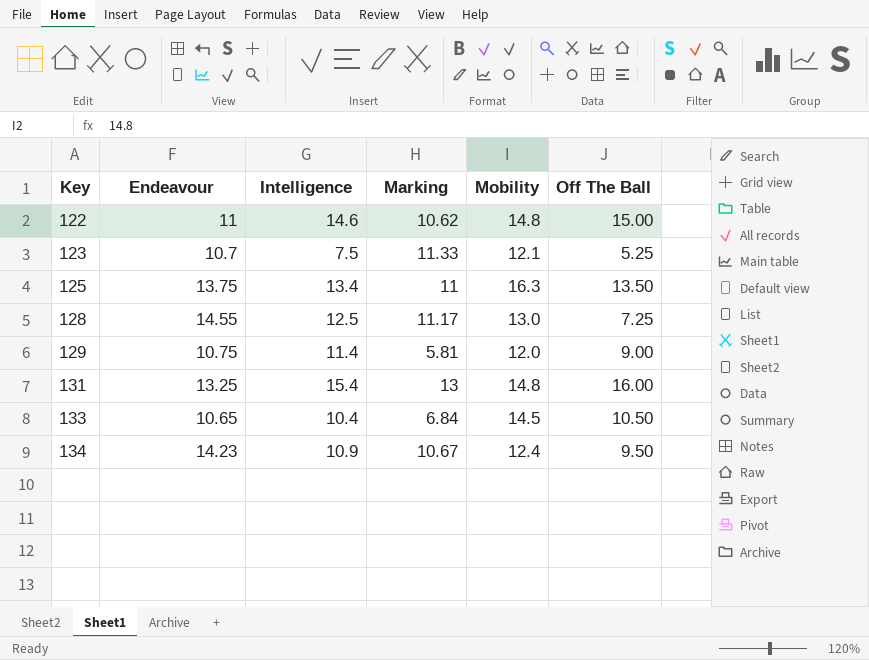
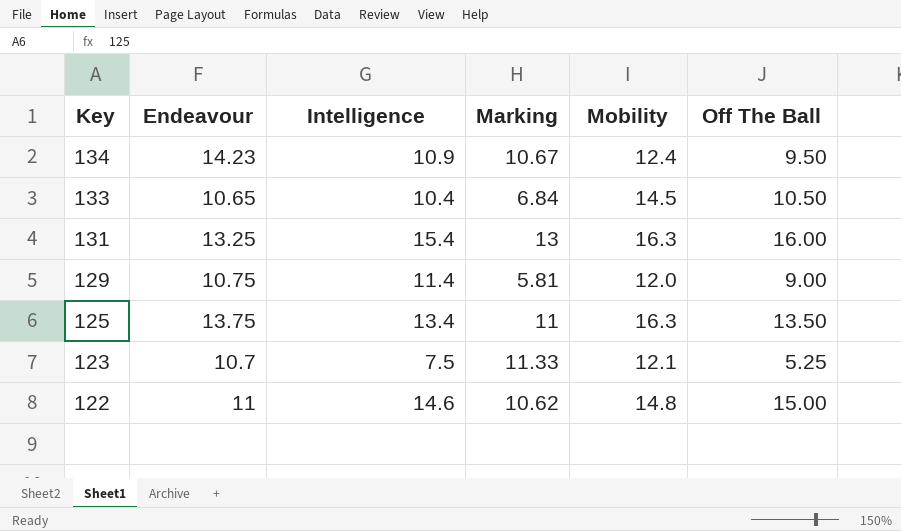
row order: Key ascending -> Key descending
row 128: 14.55 | 12.5 | 11.17 | 13.0 | 7.25 -> none
131 | Mobility: 14.8 -> 16.3

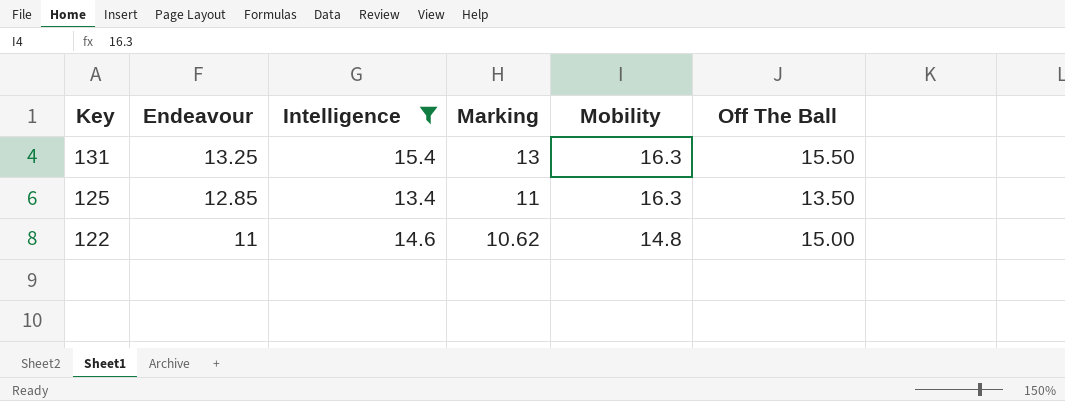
filter: none -> Intelligence >= 13.4
131 | Off The Ball: 16.00 -> 15.50
125 | Endeavour: 13.75 -> 12.85

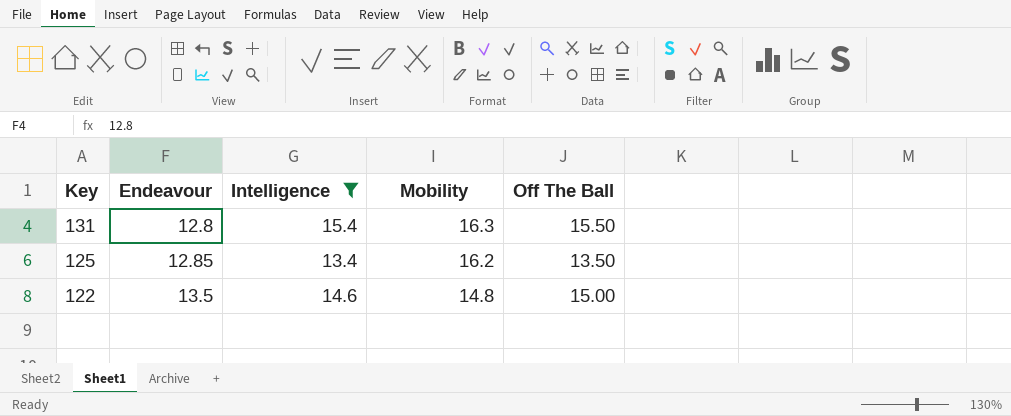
column Marking | position: 4 -> none
131 | Endeavour: 13.25 -> 12.8
125 | Mobility: 16.3 -> 16.2
122 | Endeavour: 11 -> 13.5

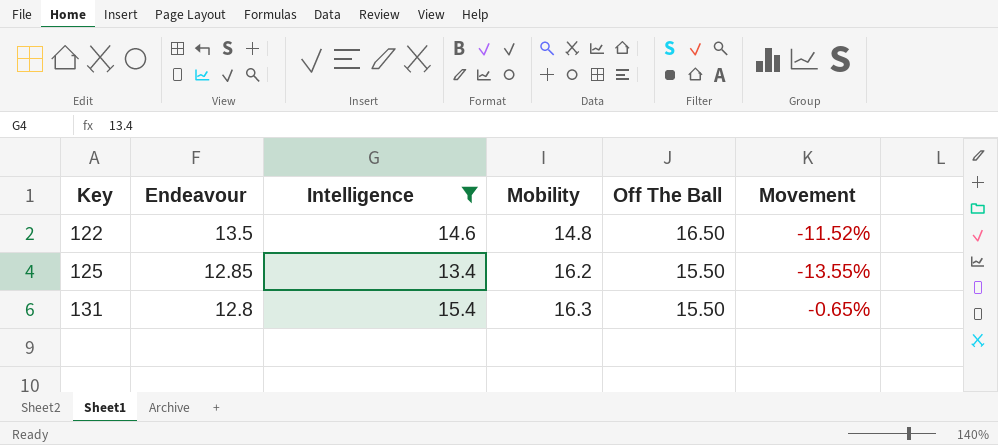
row order: Key descending -> Key ascending
column Movement | formula: none -> ([Intelligence] - [Off The Ball]) / [Off The Ball]
122 | Off The Ball: 15.00 -> 16.50
125 | Off The Ball: 13.50 -> 15.50

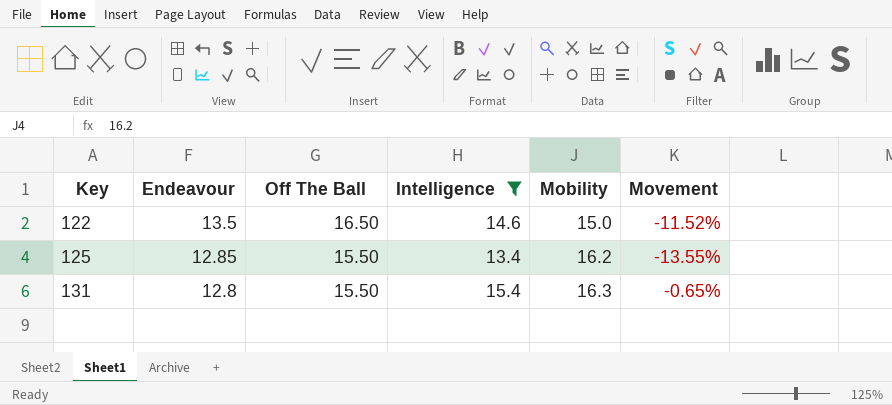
column Off The Ball | position: 5 -> 3
122 | Mobility: 14.8 -> 15.0

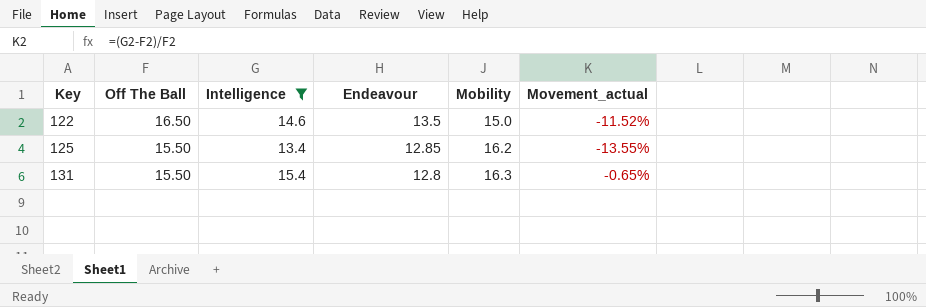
column Endeavour | position: 2 -> 4
column name: Movement -> Movement_actual

